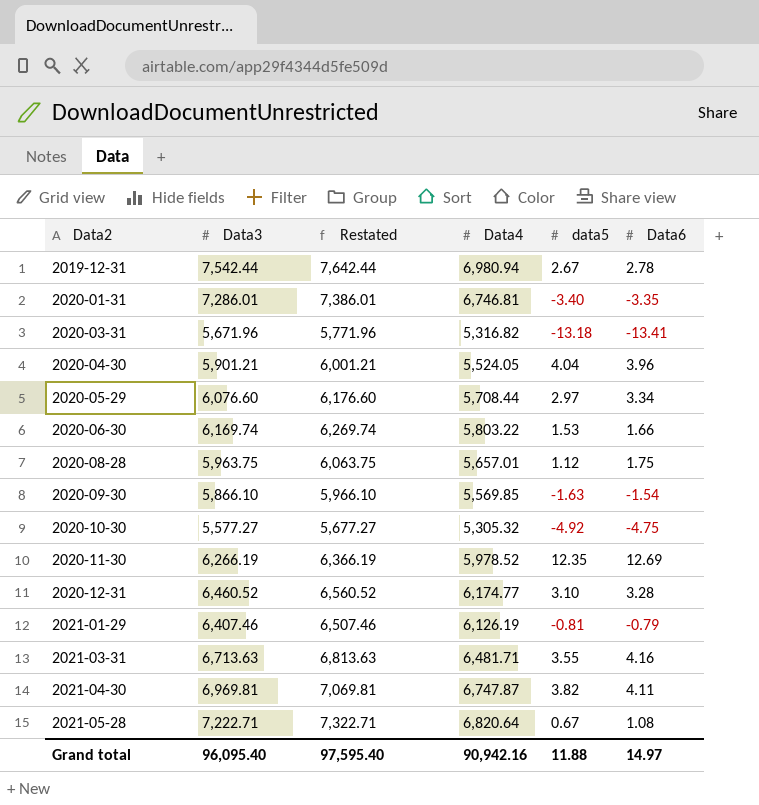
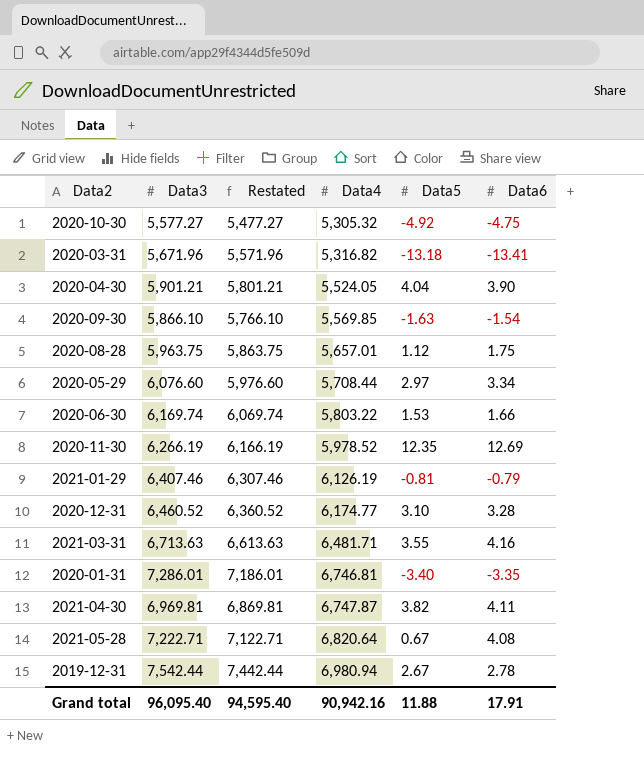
row order: Data2 ascending -> Data4 ascending
column Restated | formula: [Data3] + 100 -> [Data3] - 100
column name: data5 -> Data5
2020-04-30 | Data6: 3.96 -> 3.90
2021-05-28 | Data6: 1.08 -> 4.08
Grand total | Restated: 97,595.40 -> 94,595.40
Grand total | Data6: 14.97 -> 17.91

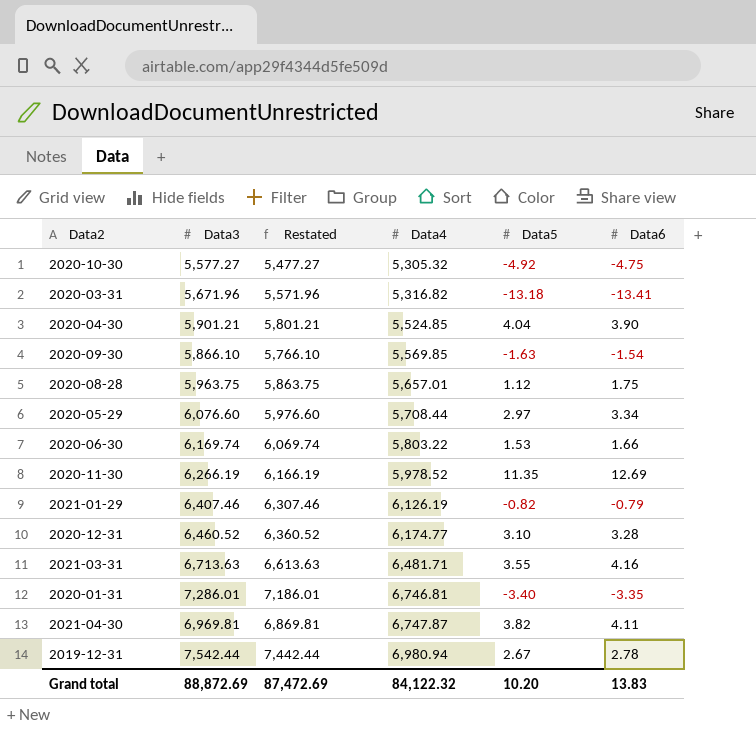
row 2021-05-28: 7,222.71 | 7,122.71 | 6,820.64 | 0.67 | 4.08 -> none
2020-04-30 | Data4: 5,524.05 -> 5,524.85
2020-11-30 | Data5: 12.35 -> 11.35
2021-01-29 | Data5: -0.81 -> -0.82
Grand total | Data3: 96,095.40 -> 88,872.69
Grand total | Restated: 94,595.40 -> 87,472.69
Grand total | Data4: 90,942.16 -> 84,122.32
Grand total | Data5: 11.88 -> 10.20
Grand total | Data6: 17.91 -> 13.83

